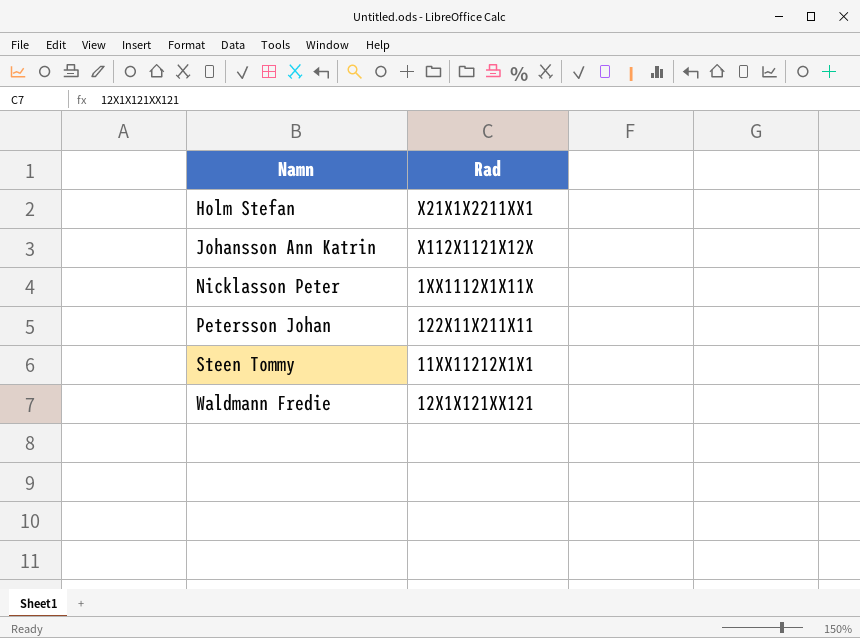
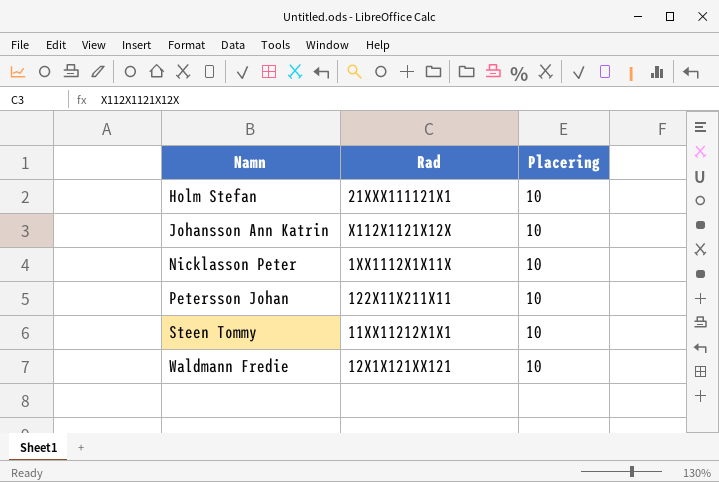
column Placering | position: none -> 3
Holm Stefan | Rad: X21X1X2211XX1 -> 21XXX111121X1

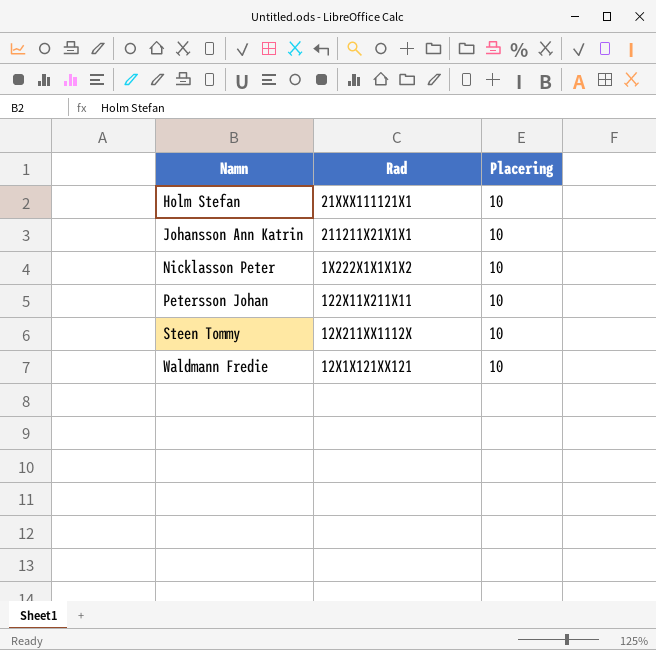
Johansson Ann Katrin | Rad: X112X1121X12X -> 211211X21X1X1
Nicklasson Peter | Rad: 1XX1112X1X11X -> 1X222X1X1X1X2
Steen Tommy | Rad: 11XX11212X1X1 -> 12X211XX1112X

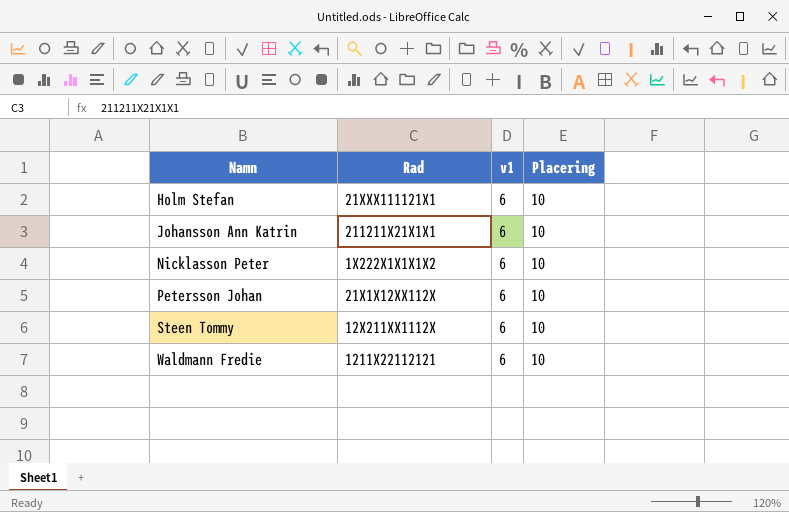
column v1 | position: none -> 3
Petersson Johan | Rad: 122X11X211X11 -> 21X1X12XX112X
Waldmann Fredie | Rad: 12X1X121XX121 -> 1211X22112121

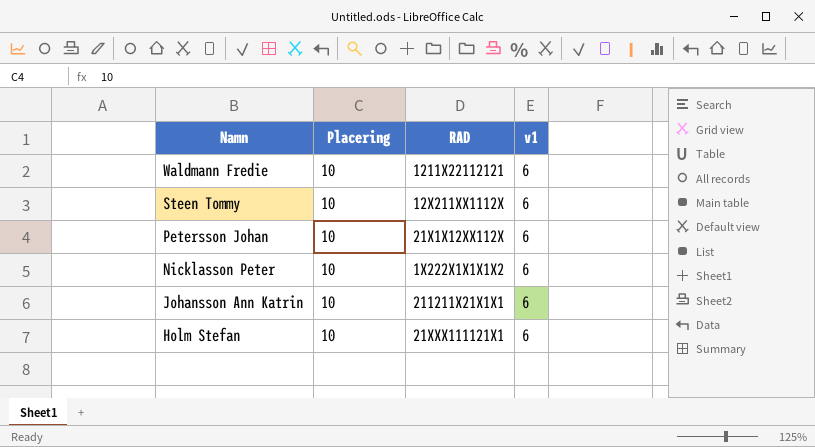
row order: Namn ascending -> Namn descending
column Placering | position: 4 -> 2
column name: Rad -> RAD

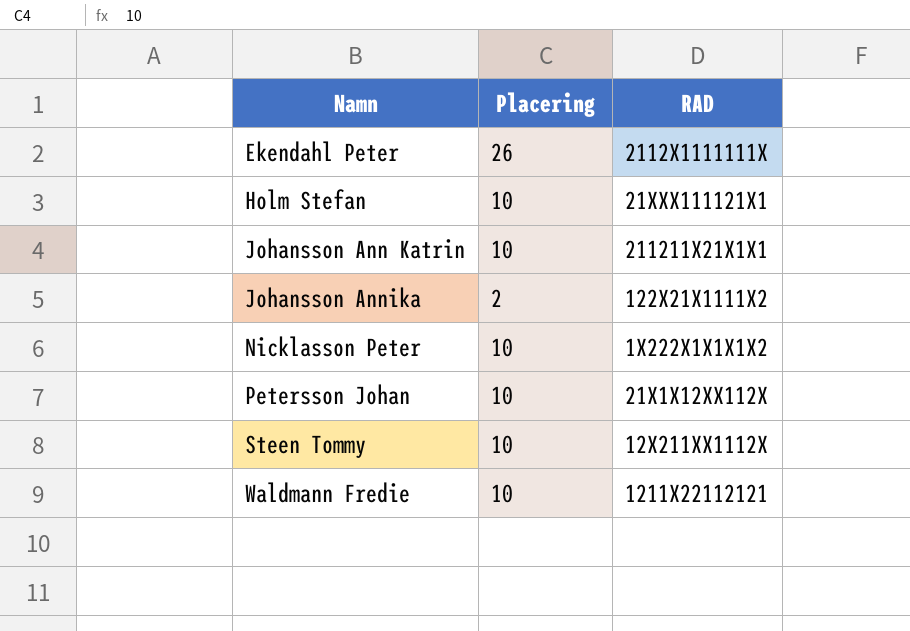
row order: Namn descending -> Namn ascending
column v1 | position: 4 -> none
row Ekendahl Peter: none -> 26 | 2112X1111111X
row Johansson Annika: none -> 2 | 122X21X1111X2

